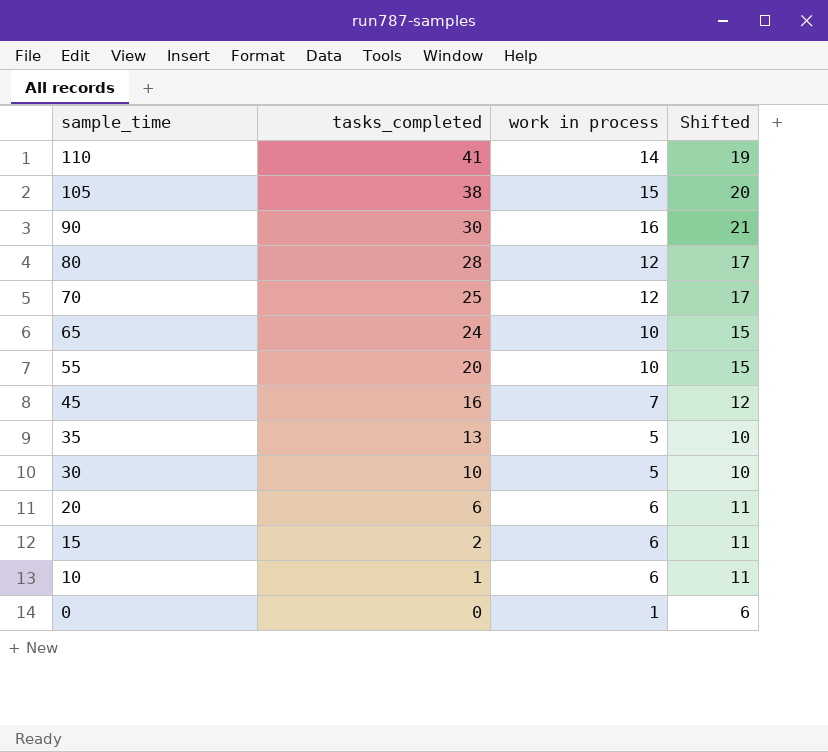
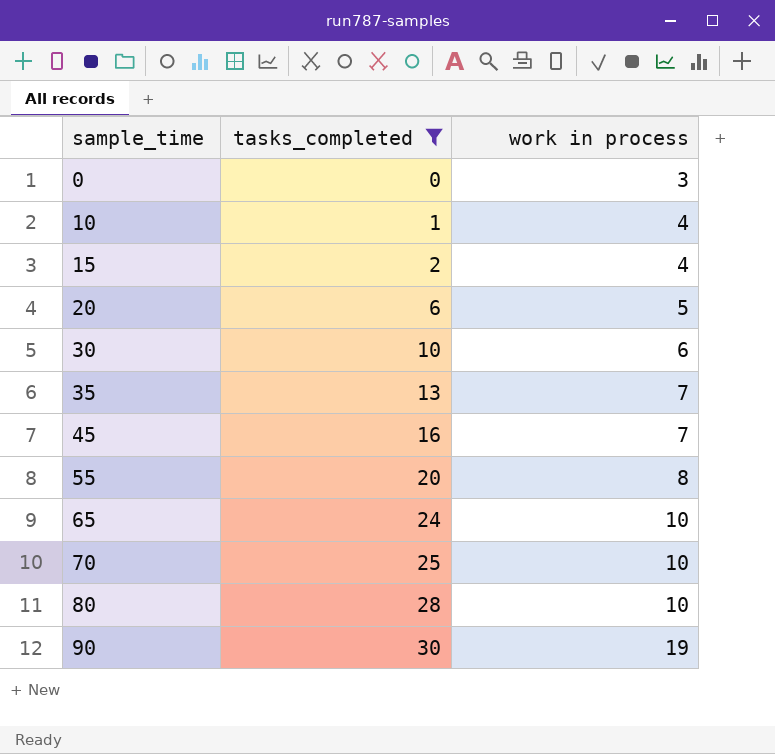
filter: none -> tasks_completed <= 30
row order: sample_time descending -> sample_time ascending
column Shifted | formula: [work in process] + 5 -> none
0 | work in process: 1 -> 3
10 | work in process: 6 -> 4
15 | work in process: 6 -> 4
20 | work in process: 6 -> 5
30 | work in process: 5 -> 6
35 | work in process: 5 -> 7
55 | work in process: 10 -> 8
70 | work in process: 12 -> 10
80 | work in process: 12 -> 10
90 | work in process: 16 -> 19

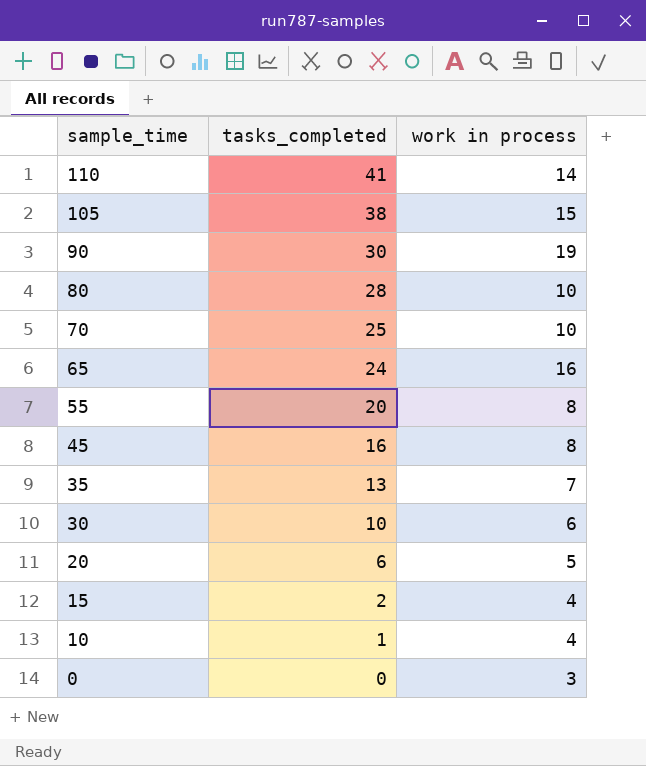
filter: tasks_completed <= 30 -> none
row order: sample_time ascending -> sample_time descending
65 | work in process: 10 -> 16
45 | work in process: 7 -> 8

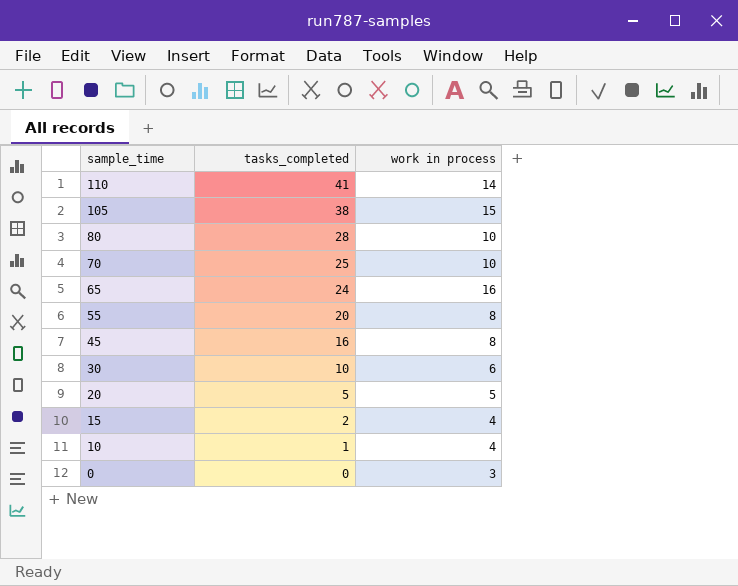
row 90: 30 | 19 -> none
row 35: 13 | 7 -> none
20 | tasks_completed: 6 -> 5

